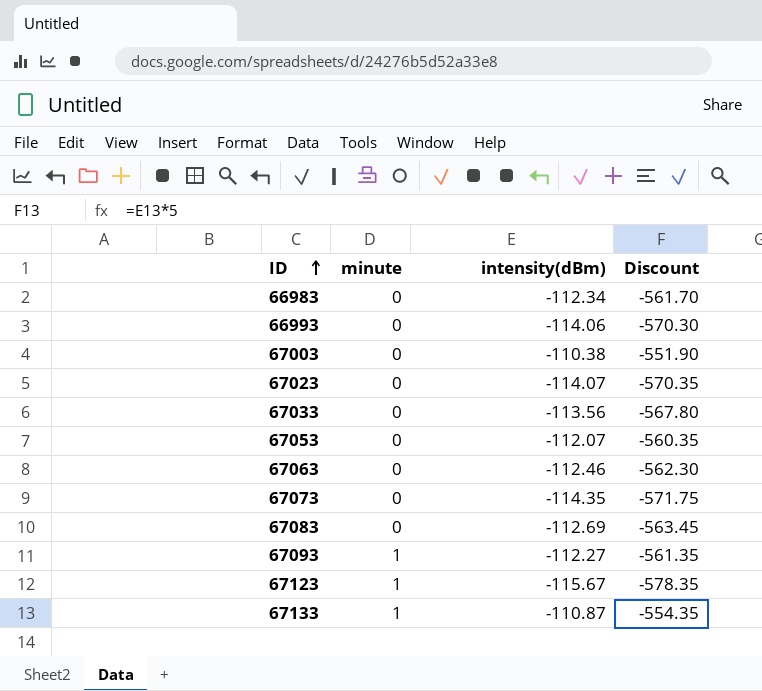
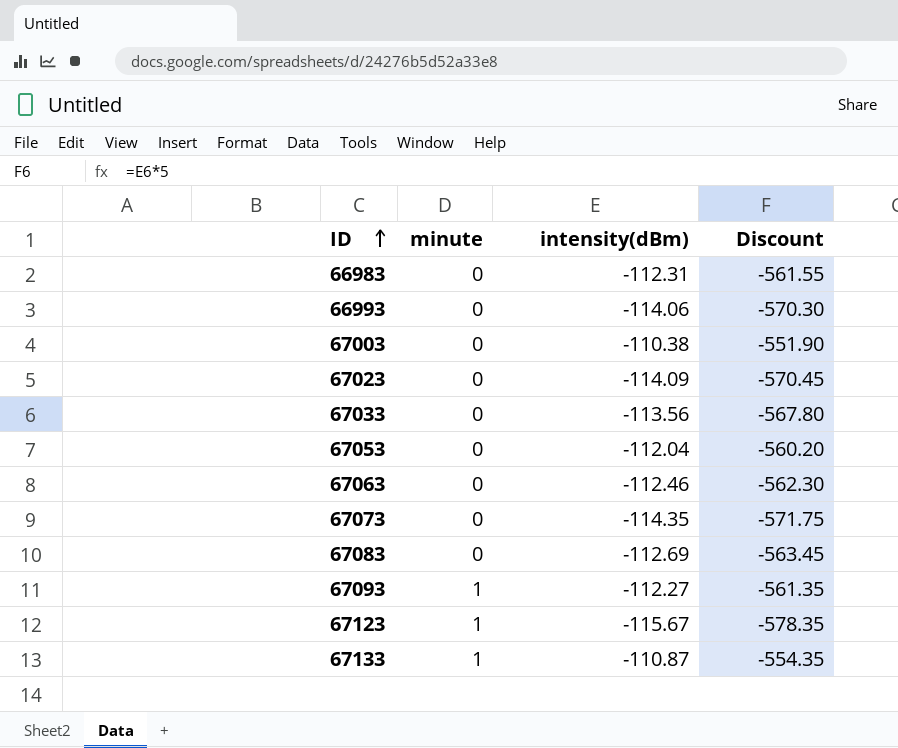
66983 | intensity(dBm): -112.34 -> -112.31
66983 | Discount: -561.70 -> -561.55
67023 | intensity(dBm): -114.07 -> -114.09
67023 | Discount: -570.35 -> -570.45
67053 | intensity(dBm): -112.07 -> -112.04
67053 | Discount: -560.35 -> -560.20

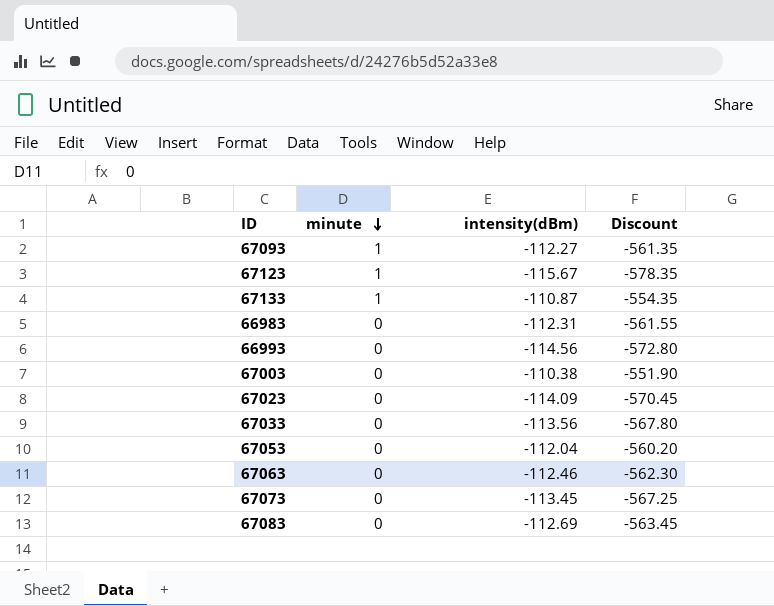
row order: ID ascending -> minute descending
66993 | intensity(dBm): -114.06 -> -114.56
66993 | Discount: -570.30 -> -572.80
67073 | intensity(dBm): -114.35 -> -113.45
67073 | Discount: -571.75 -> -567.25

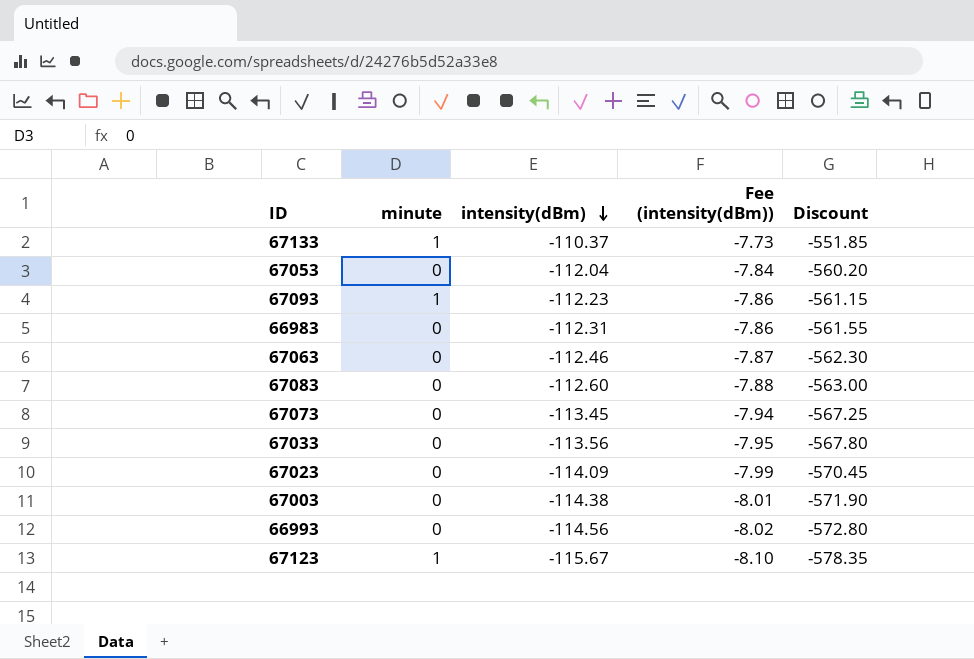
row order: minute descending -> intensity(dBm) descending
column Fee (intensity(dBm)) | formula: none -> [intensity(dBm)] * 0.07
67133 | intensity(dBm): -110.87 -> -110.37
67133 | Discount: -554.35 -> -551.85
67093 | intensity(dBm): -112.27 -> -112.23
67093 | Discount: -561.35 -> -561.15
67083 | intensity(dBm): -112.69 -> -112.60
67083 | Discount: -563.45 -> -563.00
67003 | intensity(dBm): -110.38 -> -114.38
67003 | Discount: -551.90 -> -571.90

